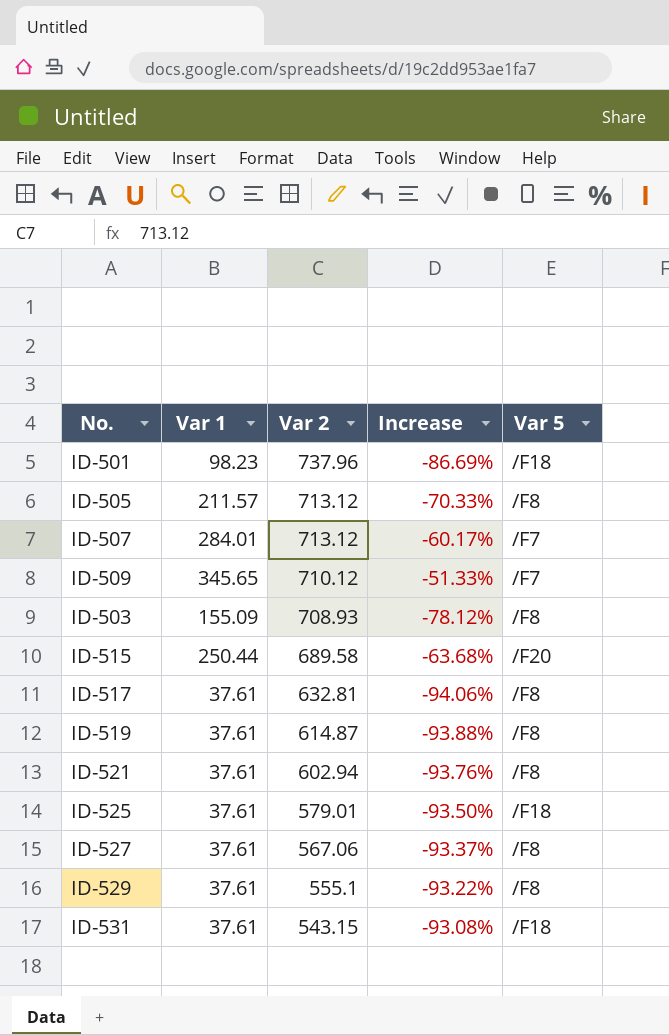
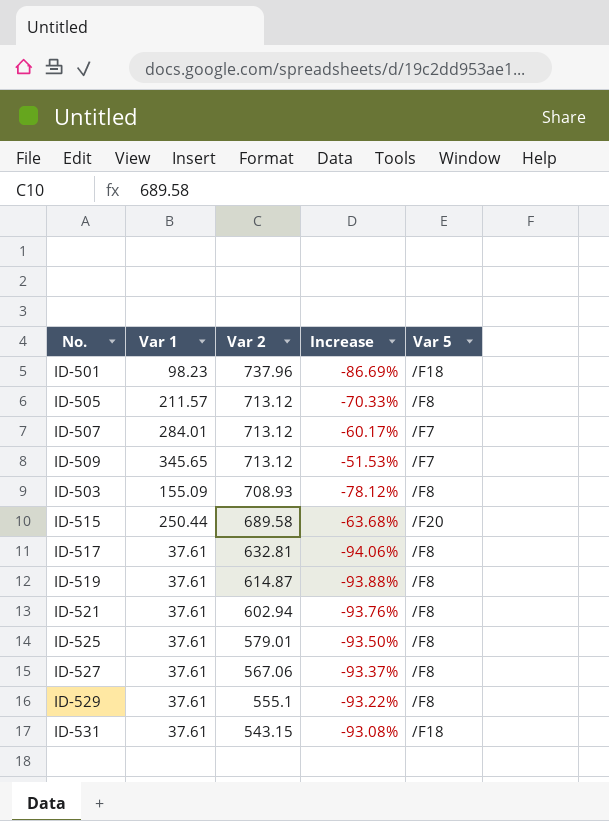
ID-509 | Var 2: 710.12 -> 713.12
ID-509 | Increase: -51.33% -> -51.53%
ID-525 | Var 5: /F18 -> /F8

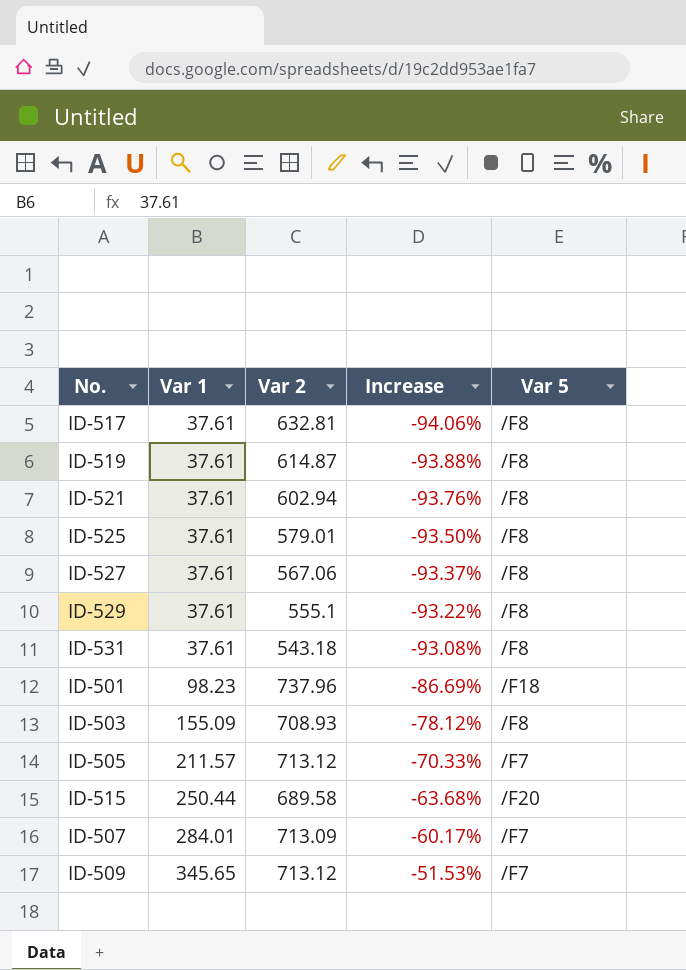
row order: Var 2 descending -> Var 1 ascending
ID-531 | Var 2: 543.15 -> 543.18
ID-531 | Var 5: /F18 -> /F8
ID-505 | Var 5: /F8 -> /F7
ID-507 | Var 2: 713.12 -> 713.09

